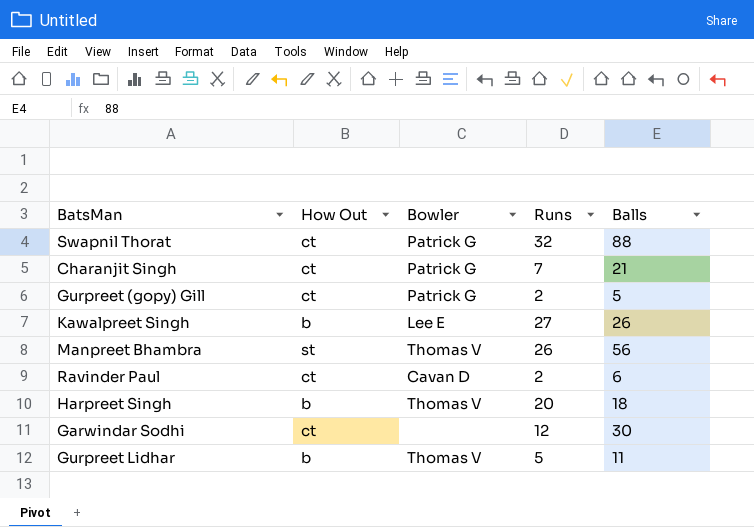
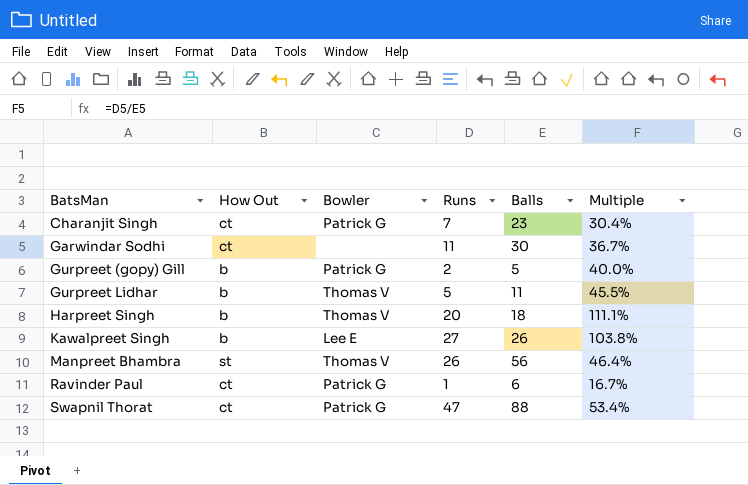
row order: none -> BatsMan ascending
column Multiple | formula: none -> [Runs] / [Balls]
Charanjit Singh | Balls: 21 -> 23
Garwindar Sodhi | Runs: 12 -> 11
Gurpreet (gopy) Gill | How Out: ct -> b
Ravinder Paul | Bowler: Cavan D -> Patrick G
Ravinder Paul | Runs: 2 -> 1
Swapnil Thorat | Runs: 32 -> 47

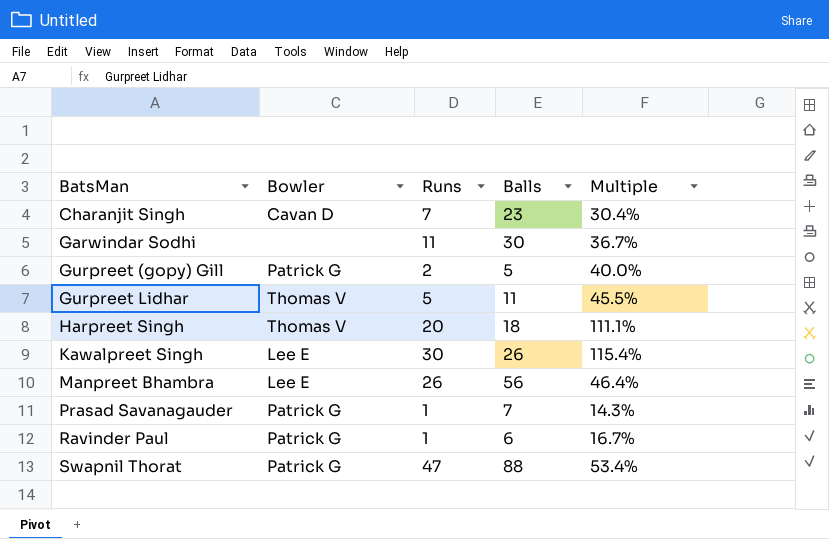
column How Out | position: 2 -> none
Charanjit Singh | Bowler: Patrick G -> Cavan D
Kawalpreet Singh | Runs: 27 -> 30
Kawalpreet Singh | Multiple: 103.8% -> 115.4%
Manpreet Bhambra | Bowler: Thomas V -> Lee E
row Prasad Savanagauder: none -> Patrick G | 1 | 7 | 14.3%

